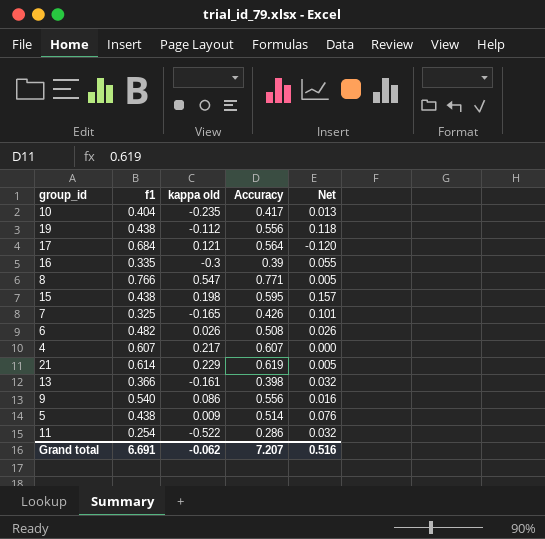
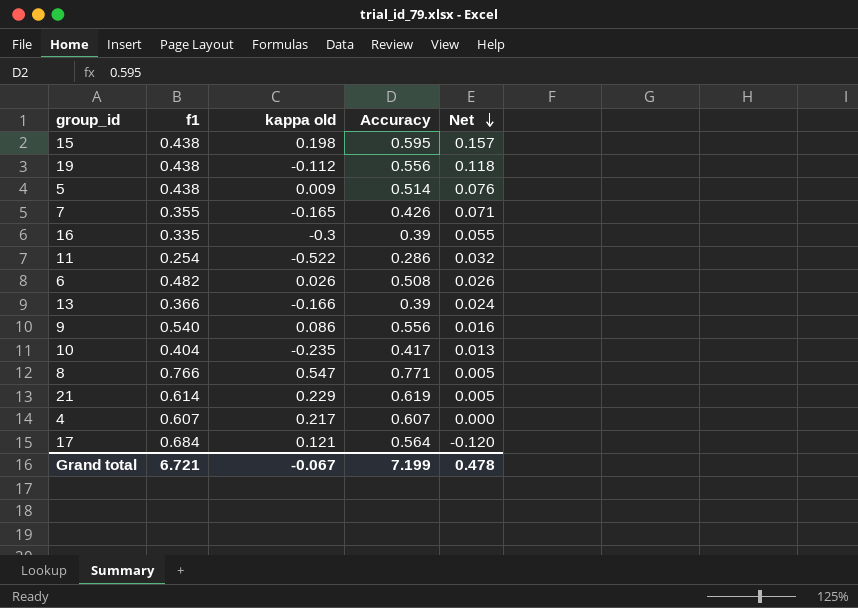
row order: none -> Net descending
7 | f1: 0.325 -> 0.355
7 | Net: 0.101 -> 0.071
13 | kappa old: -0.161 -> -0.166
13 | Accuracy: 0.398 -> 0.39
13 | Net: 0.032 -> 0.024
Grand total | f1: 6.691 -> 6.721
Grand total | kappa old: -0.062 -> -0.067
Grand total | Accuracy: 7.207 -> 7.199
Grand total | Net: 0.516 -> 0.478

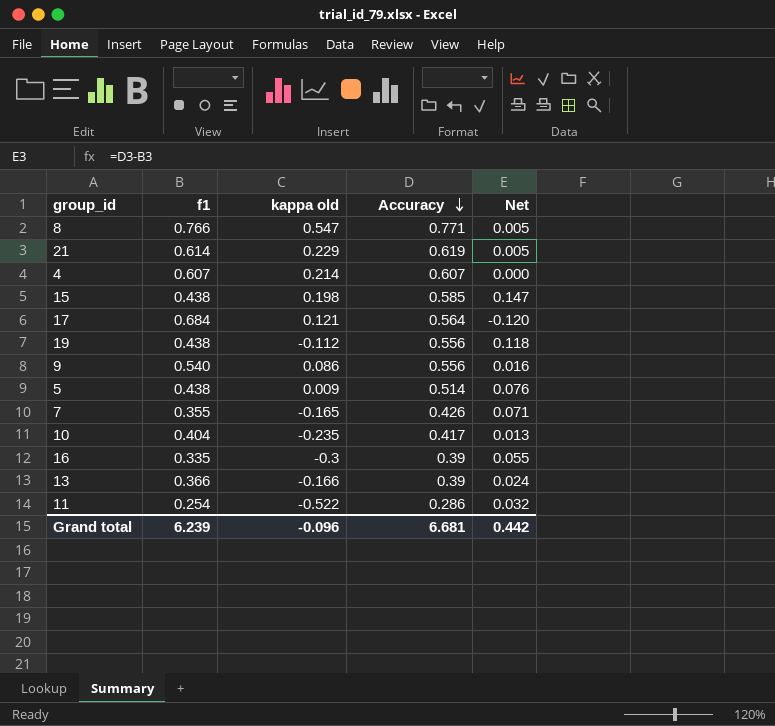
row order: Net descending -> Accuracy descending
row 6: 0.482 | 0.026 | 0.508 | 0.026 -> none
4 | kappa old: 0.217 -> 0.214
15 | Accuracy: 0.595 -> 0.585
15 | Net: 0.157 -> 0.147
Grand total | f1: 6.721 -> 6.239
Grand total | kappa old: -0.067 -> -0.096
Grand total | Accuracy: 7.199 -> 6.681
Grand total | Net: 0.478 -> 0.442

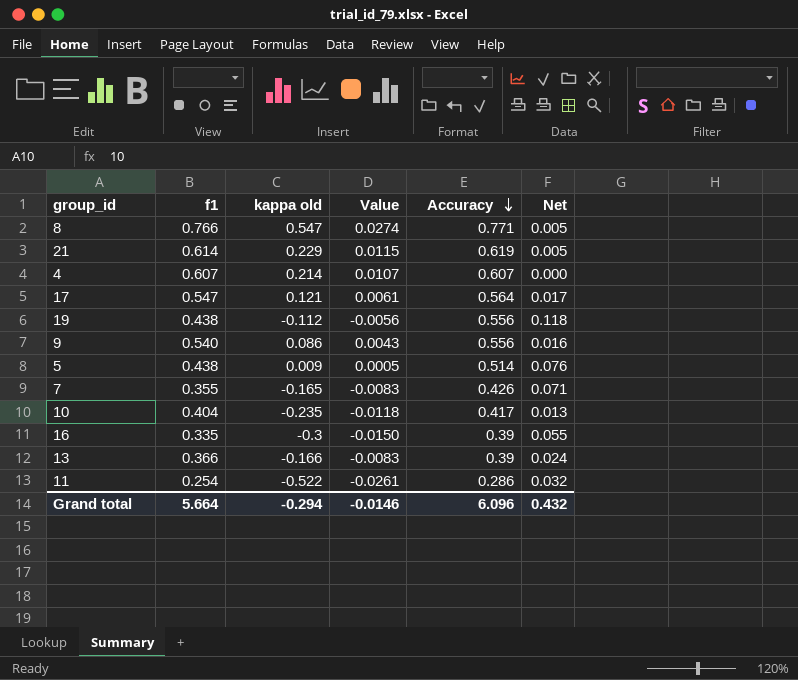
column Value | formula: none -> [kappa old] * 0.05
row 15: 0.438 | 0.198 | 0.585 | 0.147 -> none
17 | f1: 0.684 -> 0.547
17 | Net: -0.120 -> 0.017
Grand total | f1: 6.239 -> 5.664
Grand total | kappa old: -0.096 -> -0.294
Grand total | Accuracy: 6.681 -> 6.096
Grand total | Net: 0.442 -> 0.432

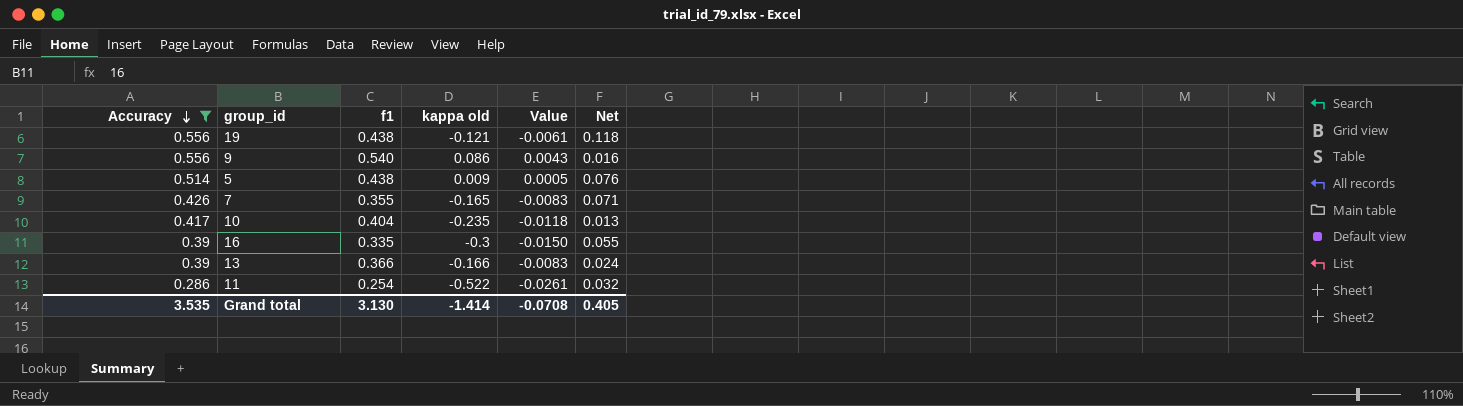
filter: none -> Accuracy <= 0.556
column Accuracy | position: 5 -> 1
19 | kappa old: -0.112 -> -0.121
19 | Value: -0.0056 -> -0.0061
Grand total | Accuracy: 6.096 -> 3.535
Grand total | f1: 5.664 -> 3.130
Grand total | kappa old: -0.294 -> -1.414
Grand total | Value: -0.0146 -> -0.0708
Grand total | Net: 0.432 -> 0.405

